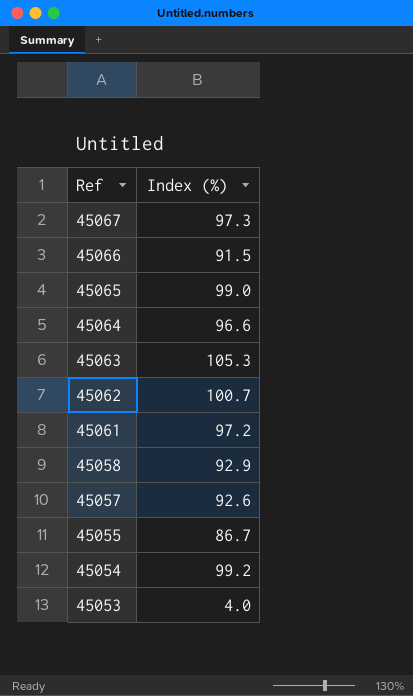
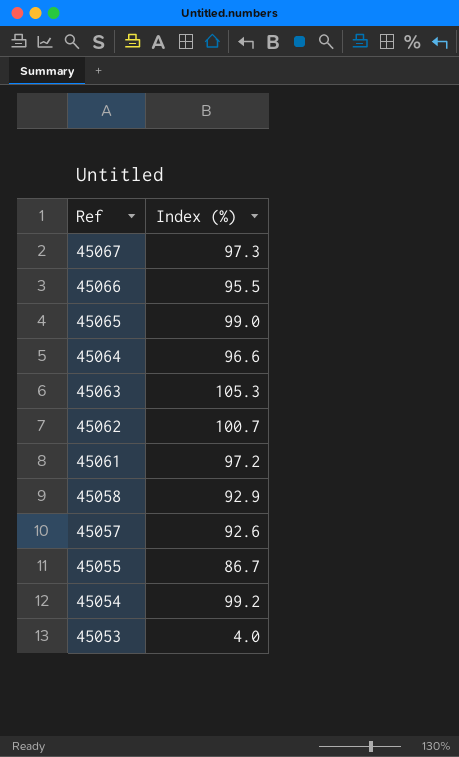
45066 | Index (%): 91.5 -> 95.5

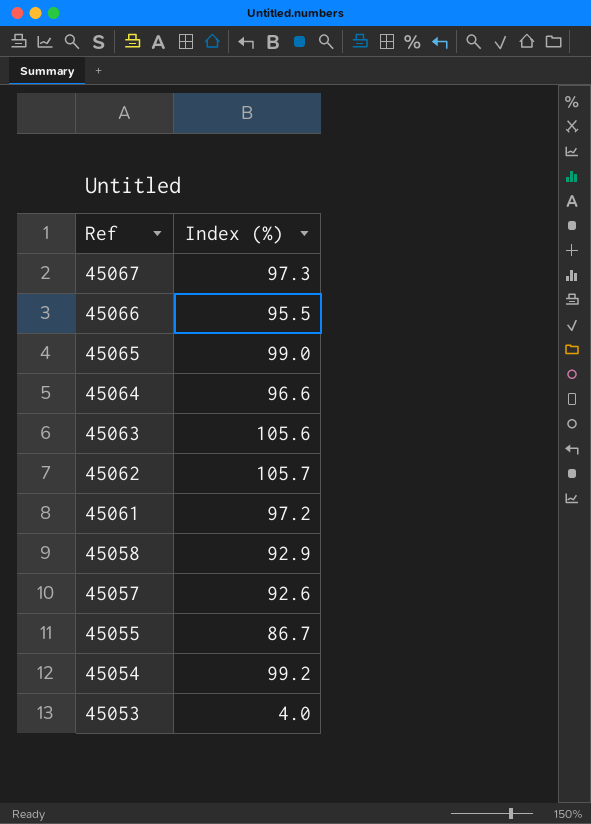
45063 | Index (%): 105.3 -> 105.6
45062 | Index (%): 100.7 -> 105.7

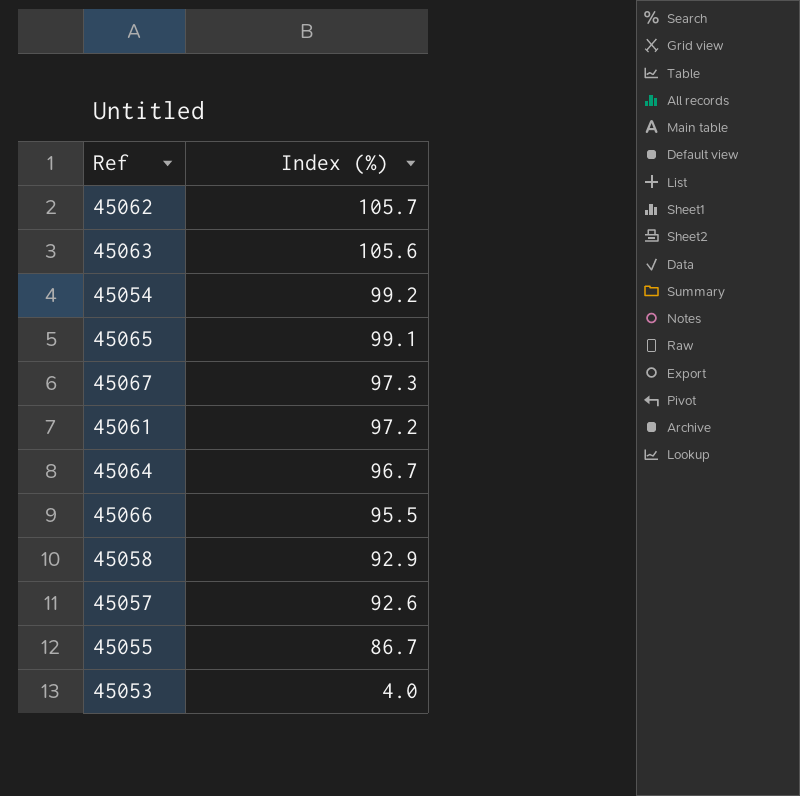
row order: Ref descending -> Index (%) descending
45065 | Index (%): 99.0 -> 99.1
45064 | Index (%): 96.6 -> 96.7

